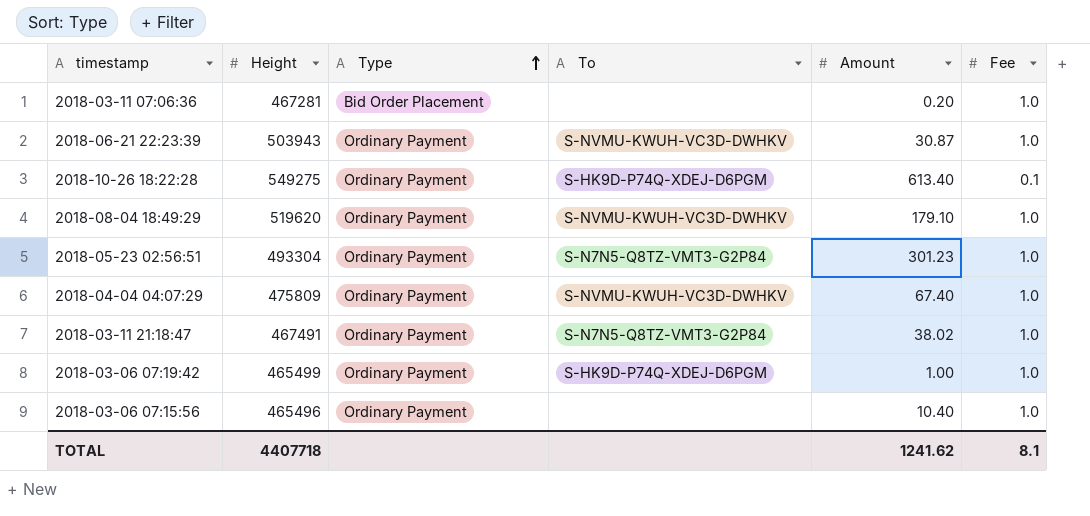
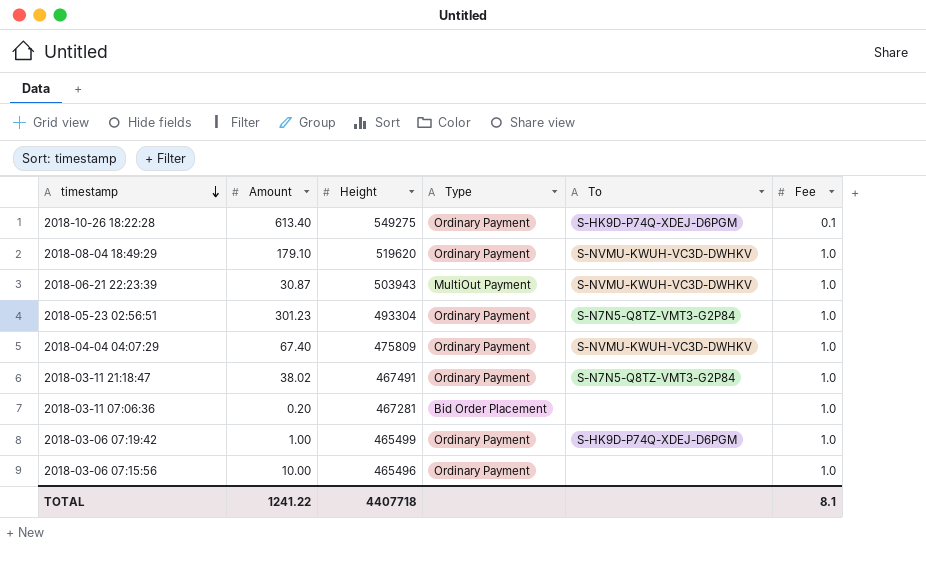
row order: Type ascending -> timestamp descending
column Amount | position: 5 -> 2
2018-06-21 22:23:39 | Type: Ordinary Payment -> MultiOut Payment
2018-03-06 07:15:56 | Amount: 10.40 -> 10.00
TOTAL | Amount: 1241.62 -> 1241.22

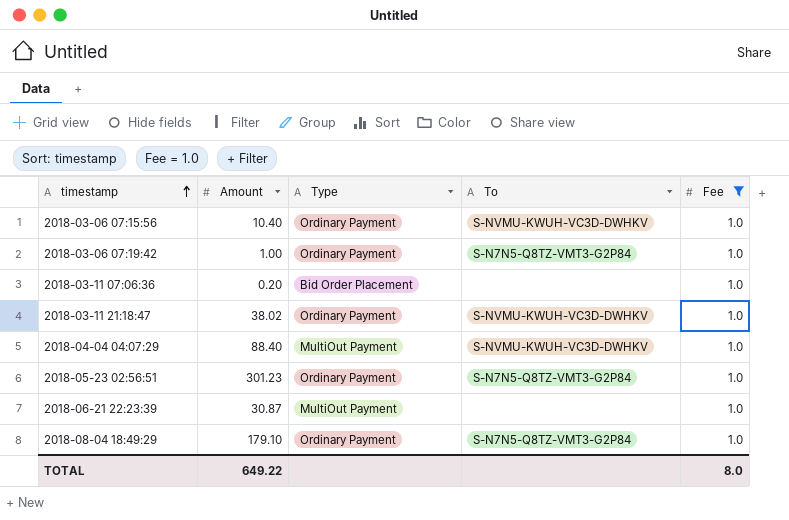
filter: none -> Fee = 1.0
row order: timestamp descending -> timestamp ascending
column Height | position: 3 -> none
2018-03-06 07:15:56 | Amount: 10.00 -> 10.40
2018-03-06 07:15:56 | To: none -> S-NVMU-KWUH-VC3D-DWHKV
2018-03-06 07:19:42 | To: S-HK9D-P74Q-XDEJ-D6PGM -> S-N7N5-Q8TZ-VMT3-G2P84
2018-03-11 21:18:47 | To: S-N7N5-Q8TZ-VMT3-G2P84 -> S-NVMU-KWUH-VC3D-DWHKV
2018-04-04 04:07:29 | Amount: 67.40 -> 88.40
2018-04-04 04:07:29 | Type: Ordinary Payment -> MultiOut Payment
2018-06-21 22:23:39 | To: S-NVMU-KWUH-VC3D-DWHKV -> none
2018-08-04 18:49:29 | To: S-NVMU-KWUH-VC3D-DWHKV -> S-N7N5-Q8TZ-VMT3-G2P84
TOTAL | Amount: 1241.22 -> 649.22
TOTAL | Fee: 8.1 -> 8.0

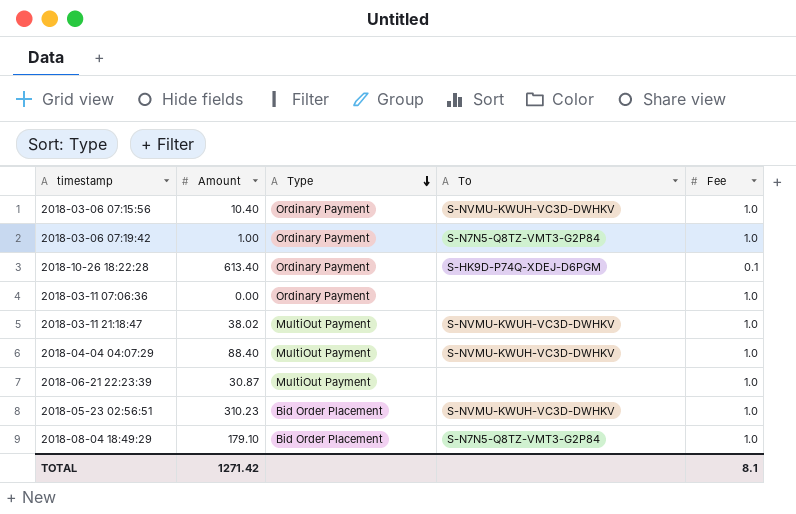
filter: Fee = 1.0 -> none
row order: timestamp ascending -> Type descending
2018-03-11 07:06:36 | Amount: 0.20 -> 0.00
2018-03-11 07:06:36 | Type: Bid Order Placement -> Ordinary Payment
2018-03-11 21:18:47 | Type: Ordinary Payment -> MultiOut Payment
2018-05-23 02:56:51 | Amount: 301.23 -> 310.23
2018-05-23 02:56:51 | Type: Ordinary Payment -> Bid Order Placement
2018-05-23 02:56:51 | To: S-N7N5-Q8TZ-VMT3-G2P84 -> S-NVMU-KWUH-VC3D-DWHKV
2018-08-04 18:49:29 | Type: Ordinary Payment -> Bid Order Placement
TOTAL | Amount: 649.22 -> 1271.42
TOTAL | Fee: 8.0 -> 8.1

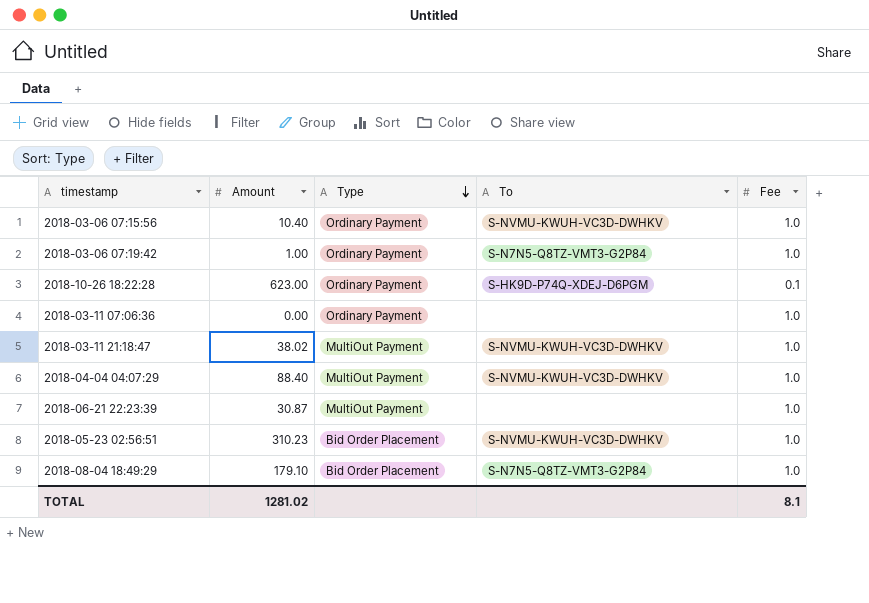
2018-10-26 18:22:28 | Amount: 613.40 -> 623.00
TOTAL | Amount: 1271.42 -> 1281.02

